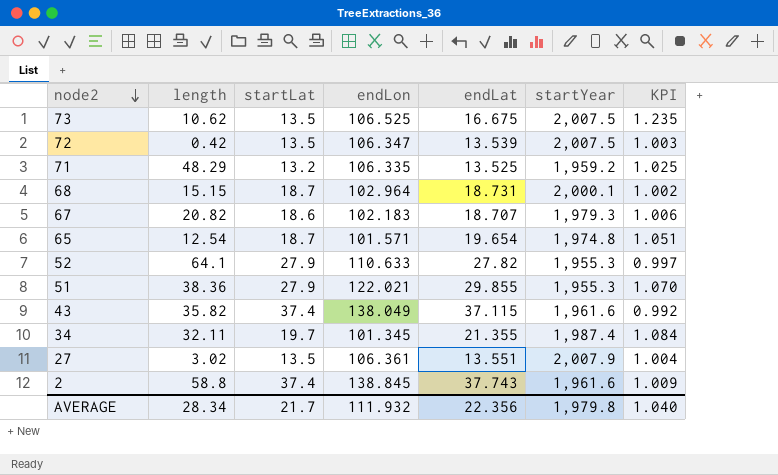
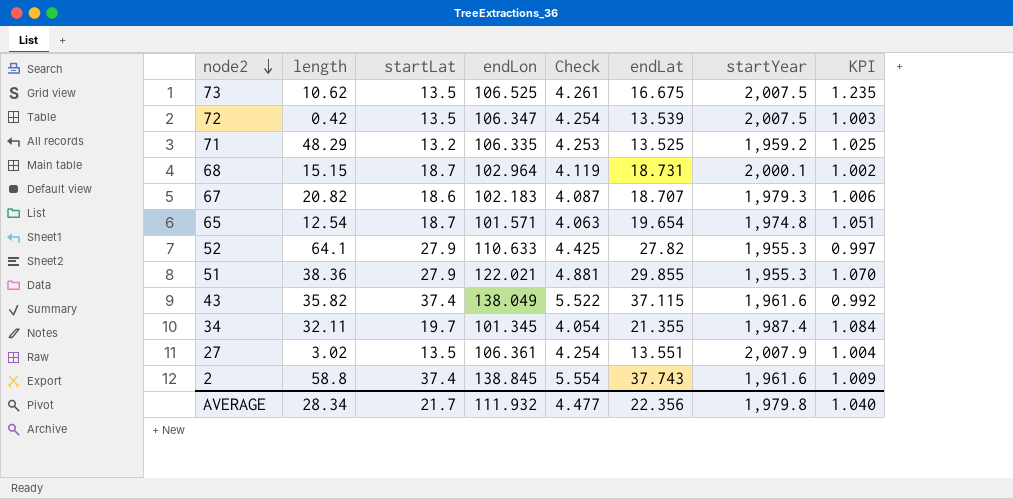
column Check | formula: none -> [endLon] * 0.04

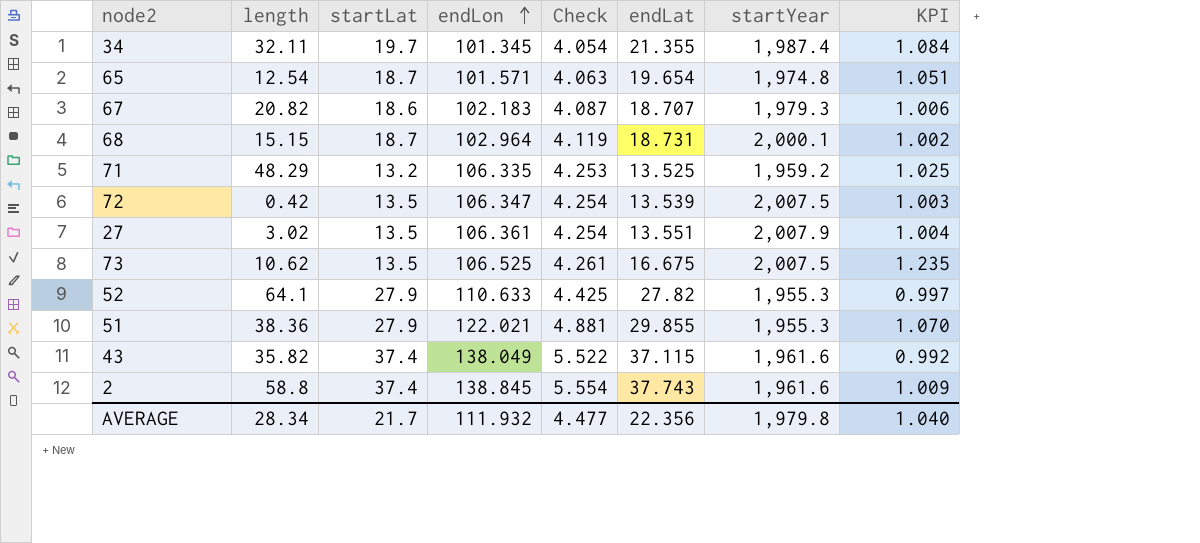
row order: node2 descending -> endLon ascending

